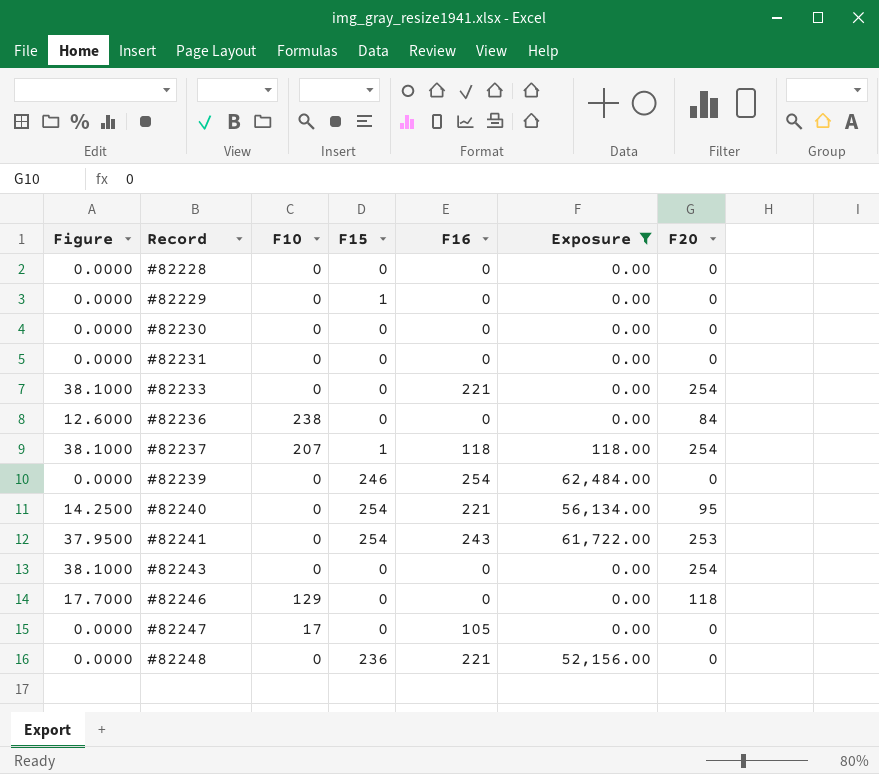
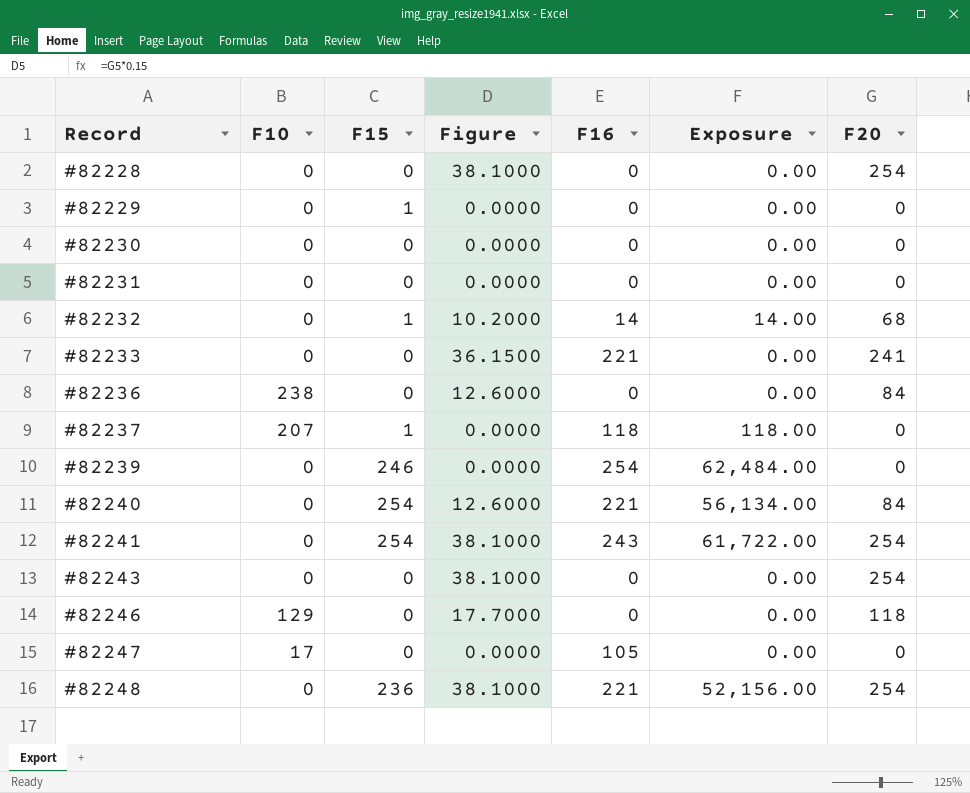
filter: Exposure != 14.00 -> none
column Figure | position: 1 -> 4
#82228 | Figure: 0.0000 -> 38.1000
#82228 | F20: 0 -> 254
#82233 | Figure: 38.1000 -> 36.1500
#82233 | F20: 254 -> 241
#82237 | Figure: 38.1000 -> 0.0000
#82237 | F20: 254 -> 0
#82240 | Figure: 14.2500 -> 12.6000
#82240 | F20: 95 -> 84
#82241 | Figure: 37.9500 -> 38.1000
#82241 | F20: 253 -> 254
#82248 | Figure: 0.0000 -> 38.1000
#82248 | F20: 0 -> 254

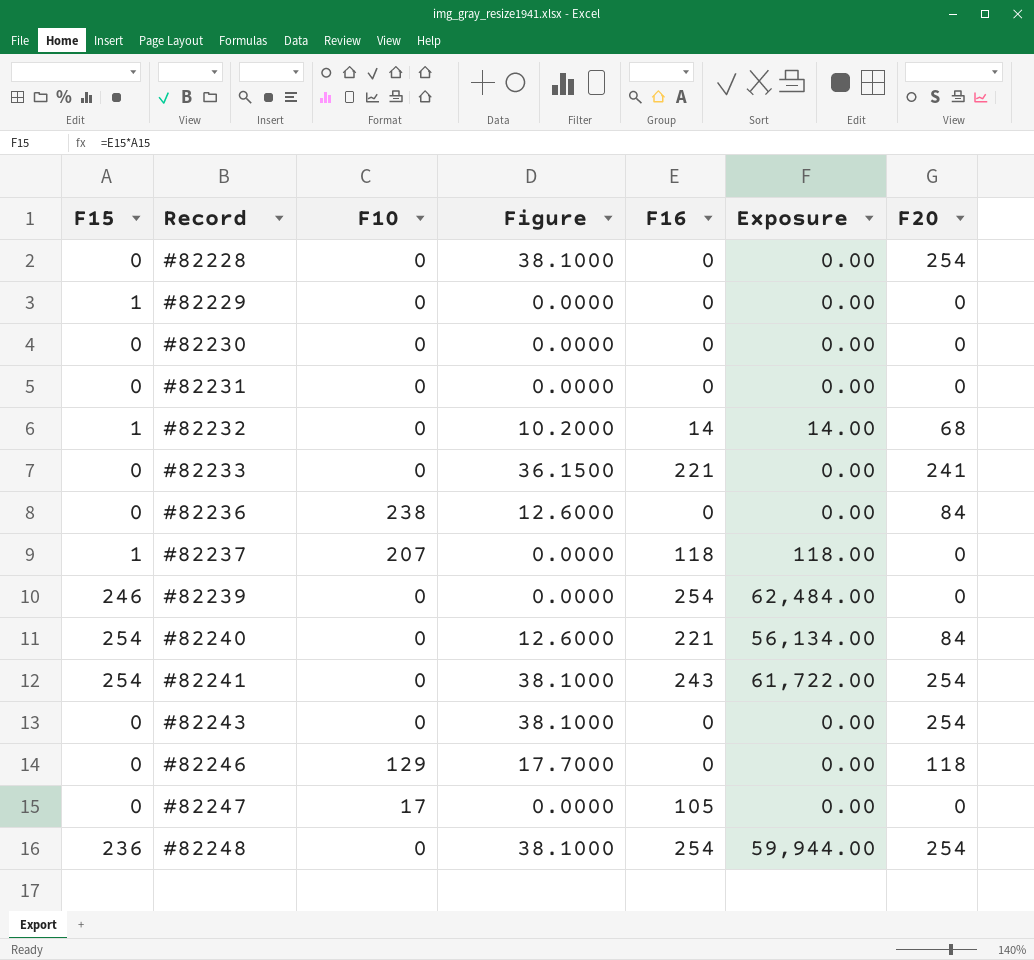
column F15 | position: 3 -> 1
#82248 | F16: 221 -> 254
#82248 | Exposure: 52,156.00 -> 59,944.00

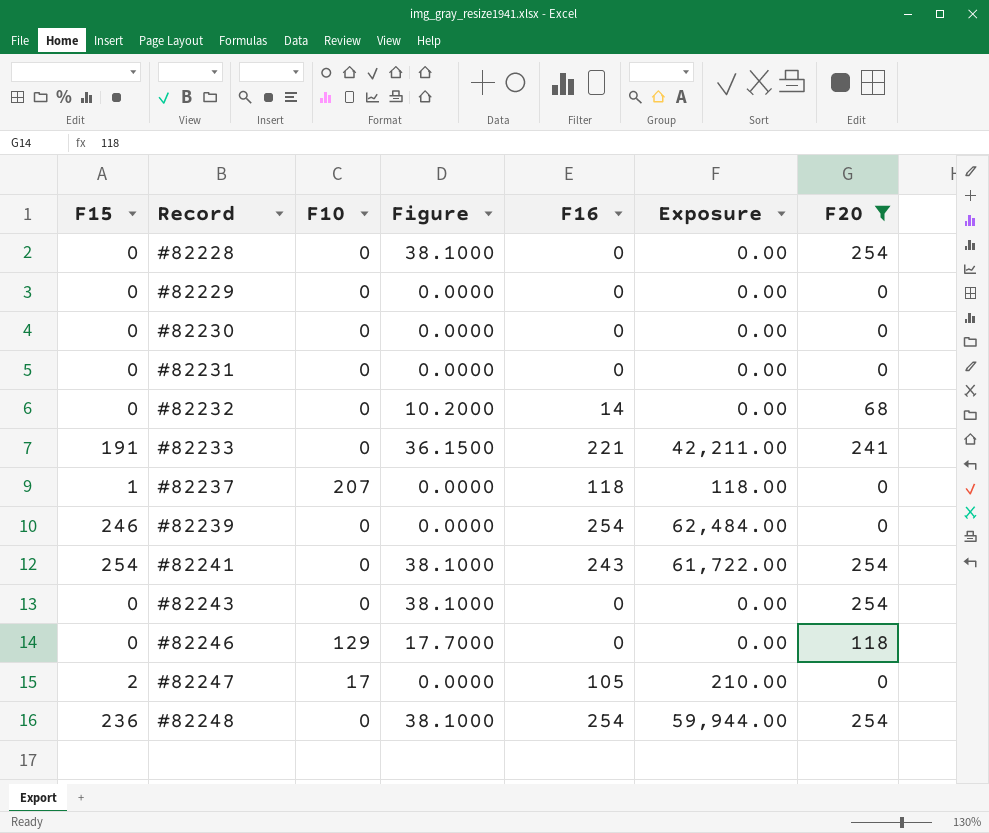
filter: none -> F20 != 84
#82229 | F15: 1 -> 0
#82232 | F15: 1 -> 0
#82232 | Exposure: 14.00 -> 0.00
#82233 | F15: 0 -> 191
#82233 | Exposure: 0.00 -> 42,211.00
#82247 | F15: 0 -> 2
#82247 | Exposure: 0.00 -> 210.00

